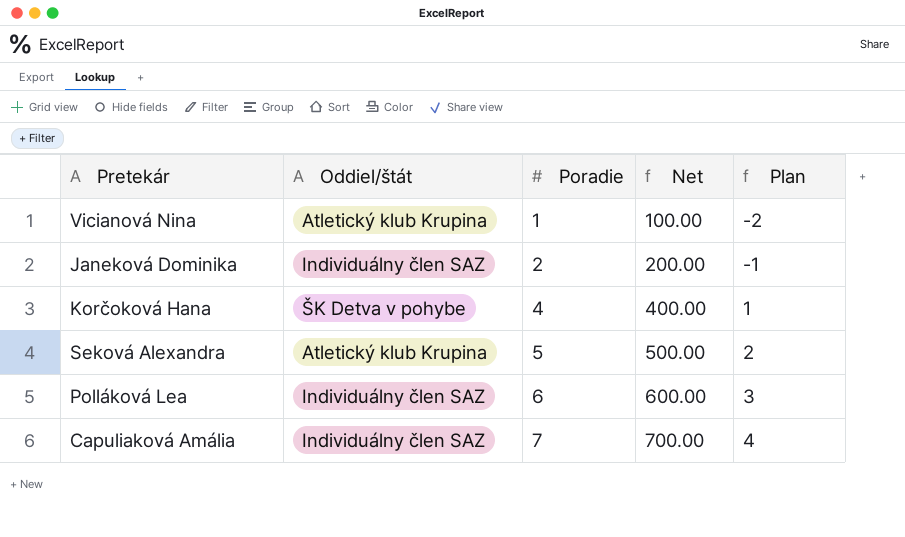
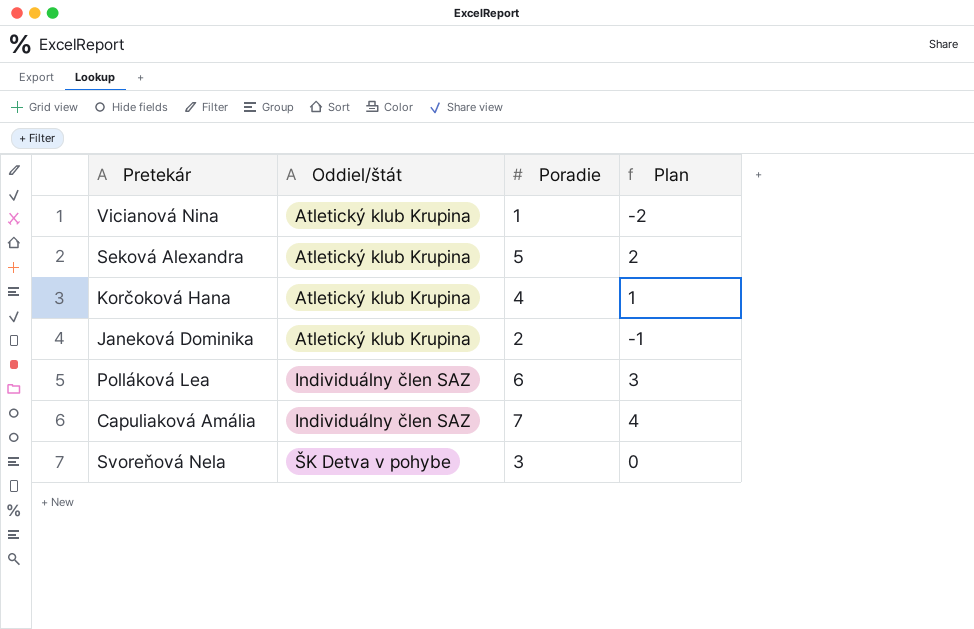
row order: Poradie ascending -> Oddiel/štát ascending
column Net | formula: [Poradie] * 100 -> none
Korčoková Hana | Oddiel/štát: ŠK Detva v pohybe -> Atletický klub Krupina
Janeková Dominika | Oddiel/štát: Individuálny člen SAZ -> Atletický klub Krupina
row Svoreňová Nela: none -> ŠK Detva v pohybe | 3 | 0

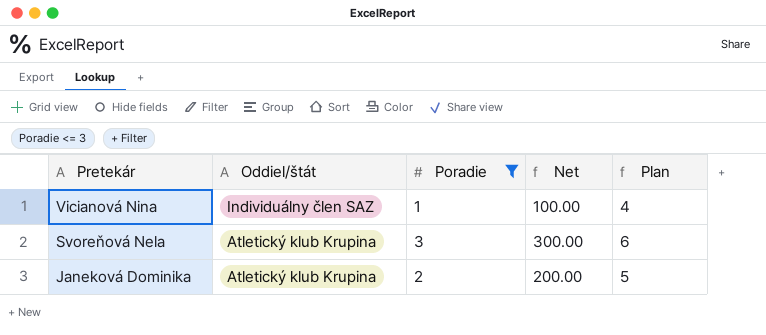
filter: none -> Poradie <= 3
row order: Oddiel/štát ascending -> Pretekár descending
column Net | formula: none -> [Poradie] * 100
column Plan | formula: [Poradie] - 3 -> [Poradie] + 3
Vicianová Nina | Oddiel/štát: Atletický klub Krupina -> Individuálny člen SAZ
Svoreňová Nela | Oddiel/štát: ŠK Detva v pohybe -> Atletický klub Krupina

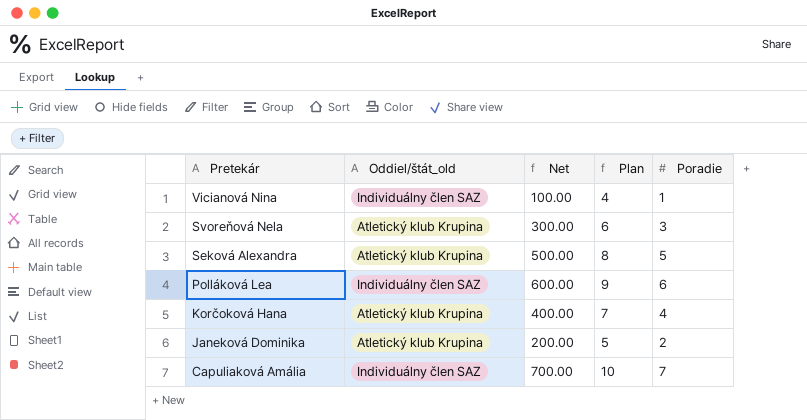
filter: Poradie <= 3 -> none
column name: Oddiel/štát -> Oddiel/štát_old
column Poradie | position: 3 -> 5

